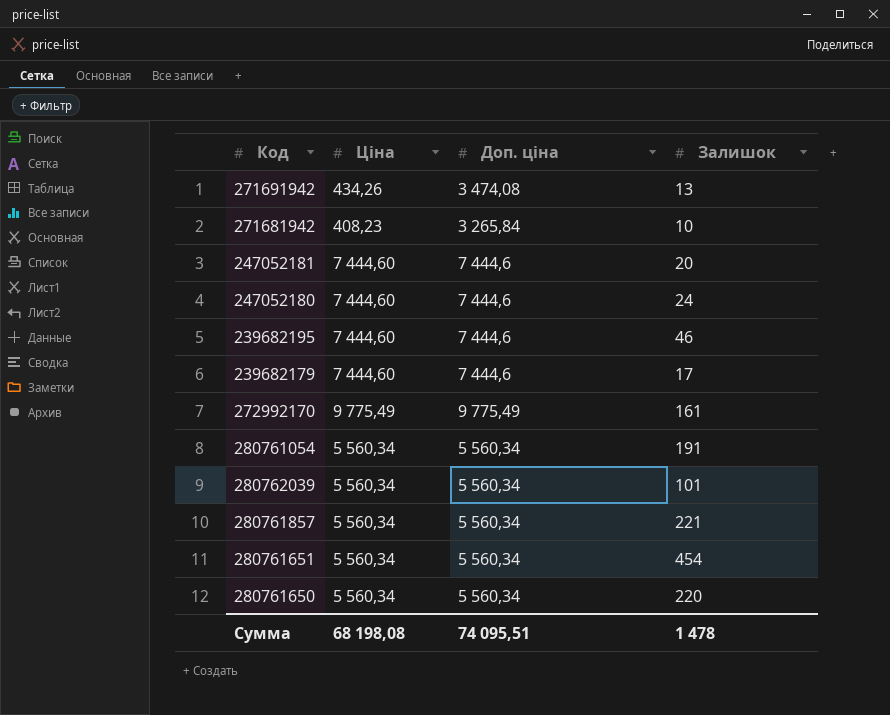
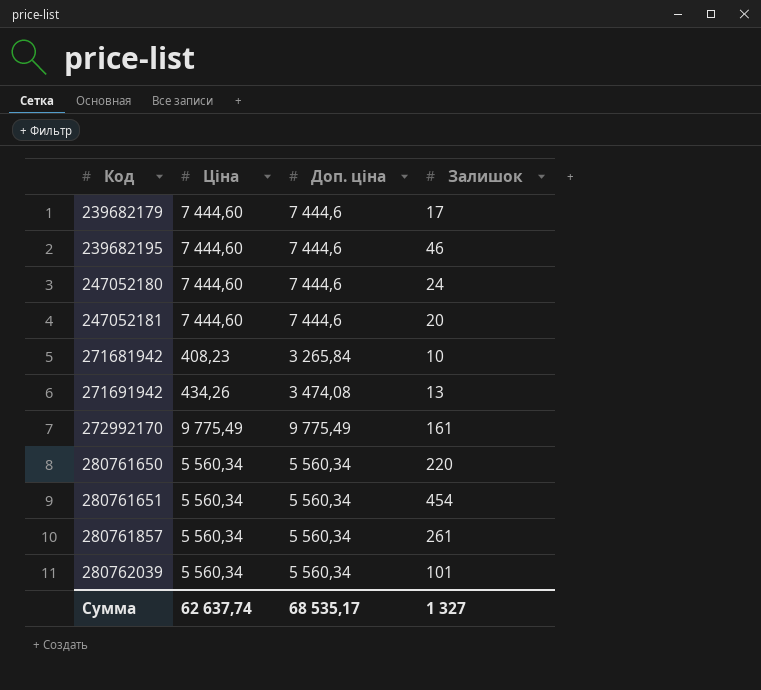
row order: none -> Код ascending
row 280761054: 5 560,34 | 5 560,34 | 191 -> none
280761857 | Залишок: 221 -> 261
Сумма | Ціна: 68 198,08 -> 62 637,74
Сумма | Доп. ціна: 74 095,51 -> 68 535,17
Сумма | Залишок: 1 478 -> 1 327

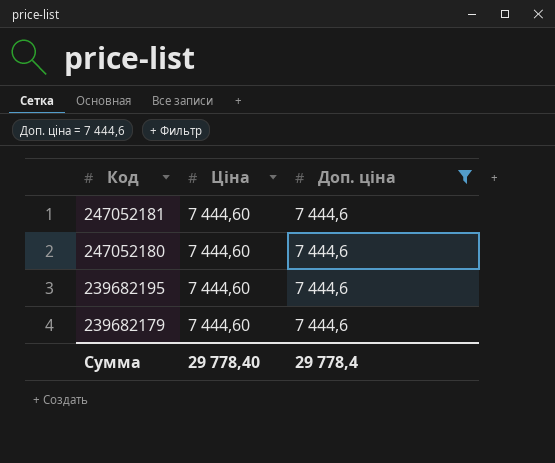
filter: none -> Доп. ціна = 7 444,6
row order: Код ascending -> Код descending
column Залишок | position: 4 -> none
Сумма | Ціна: 62 637,74 -> 29 778,40
Сумма | Доп. ціна: 68 535,17 -> 29 778,4

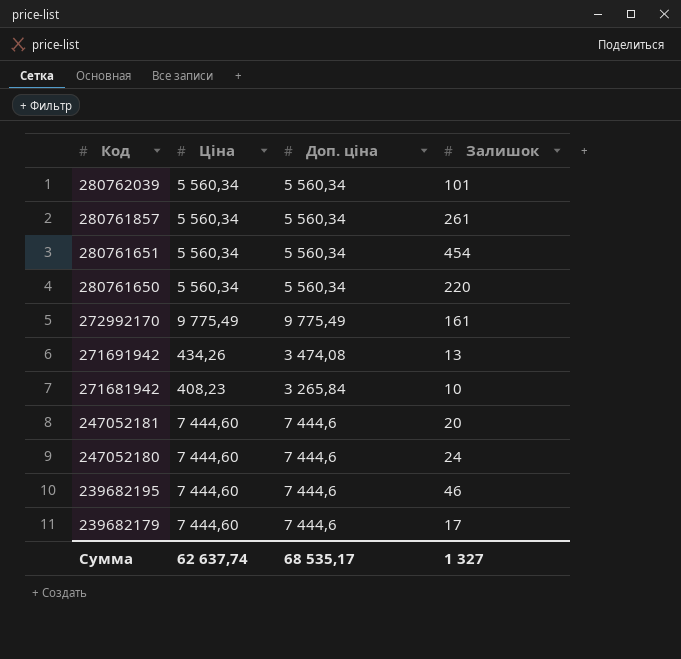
filter: Доп. ціна = 7 444,6 -> none
column Залишок | position: none -> 4
Сумма | Ціна: 29 778,40 -> 62 637,74
Сумма | Доп. ціна: 29 778,4 -> 68 535,17

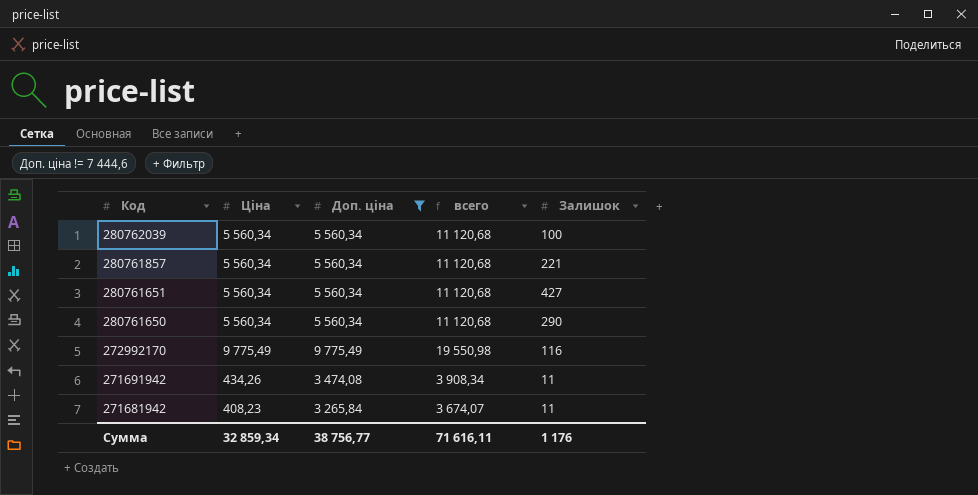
filter: none -> Доп. ціна != 7 444,6
column всего | formula: none -> [Ціна] + [Доп. ціна]
280762039 | Залишок: 101 -> 100
280761857 | Залишок: 261 -> 221
280761651 | Залишок: 454 -> 427
280761650 | Залишок: 220 -> 290
272992170 | Залишок: 161 -> 116
271691942 | Залишок: 13 -> 11
271681942 | Залишок: 10 -> 11
Сумма | Ціна: 62 637,74 -> 32 859,34
Сумма | Доп. ціна: 68 535,17 -> 38 756,77
Сумма | Залишок: 1 327 -> 1 176

